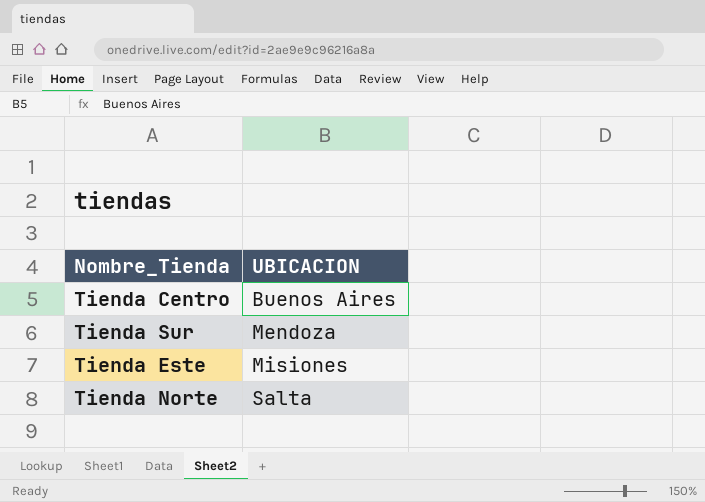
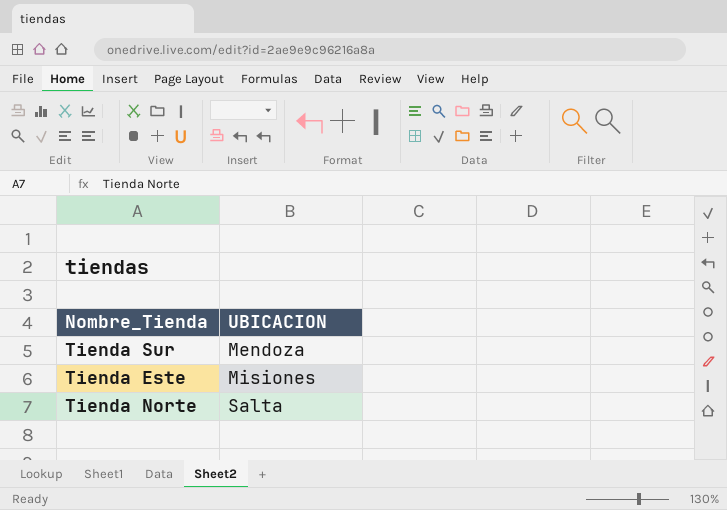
row Tienda Centro: Buenos Aires -> none

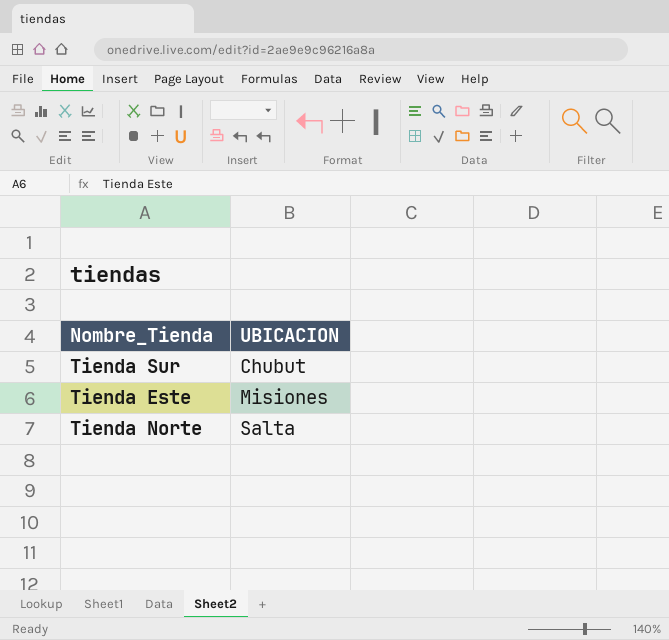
Tienda Sur | UBICACION: Mendoza -> Chubut

